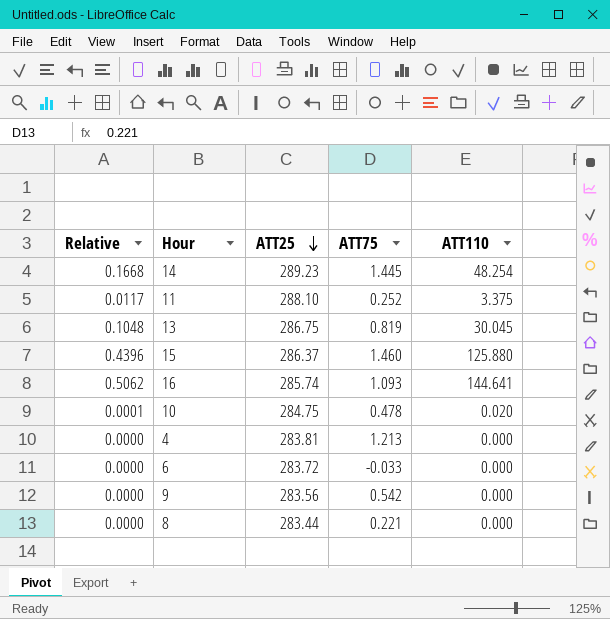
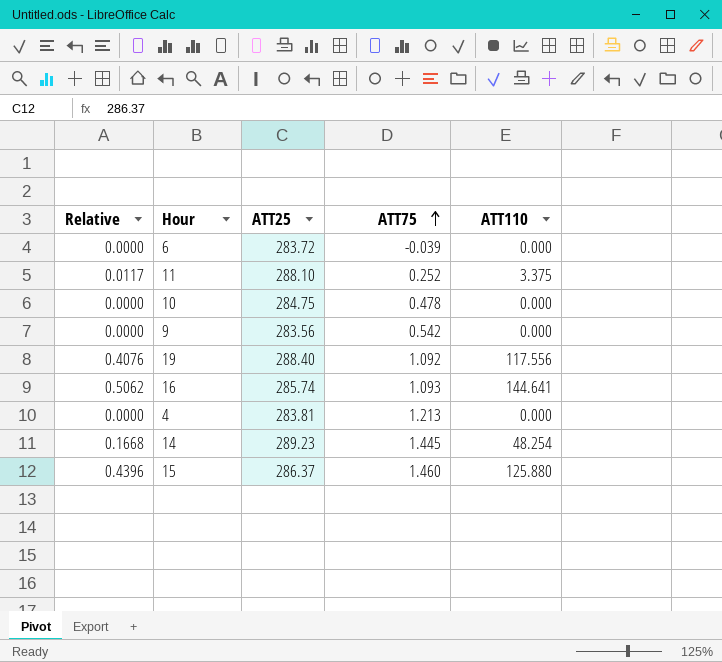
row order: ATT25 descending -> ATT75 ascending
row 13: 0.1048 | 286.75 | 0.819 | 30.045 -> none
row 8: 0.0000 | 283.44 | 0.221 | 0.000 -> none
6 | ATT75: -0.033 -> -0.039
10 | Relative: 0.0001 -> 0.0000
10 | ATT110: 0.020 -> 0.000
row 19: none -> 0.4076 | 288.40 | 1.092 | 117.556

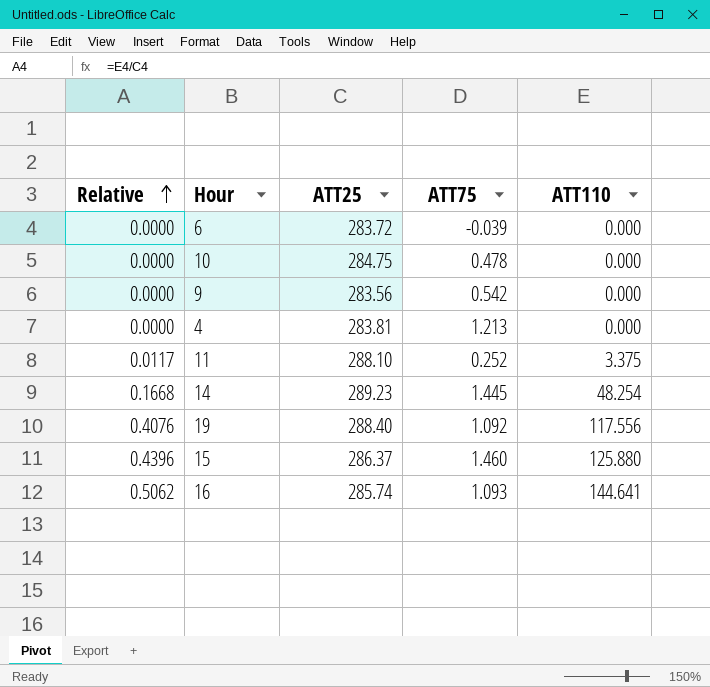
row order: ATT75 ascending -> Relative ascending

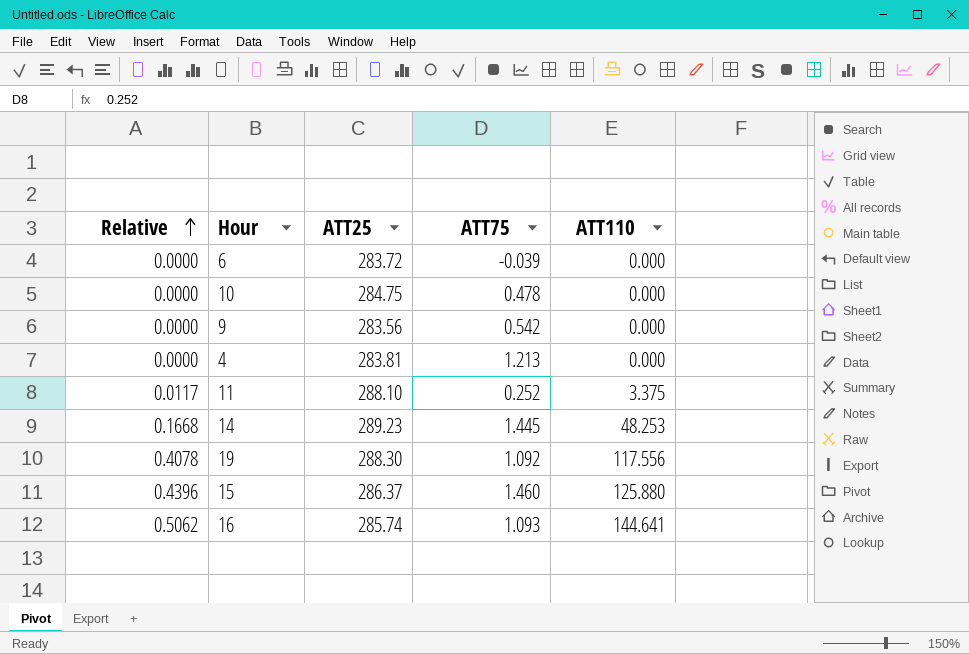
14 | ATT110: 48.254 -> 48.253
19 | Relative: 0.4076 -> 0.4078
19 | ATT25: 288.40 -> 288.30

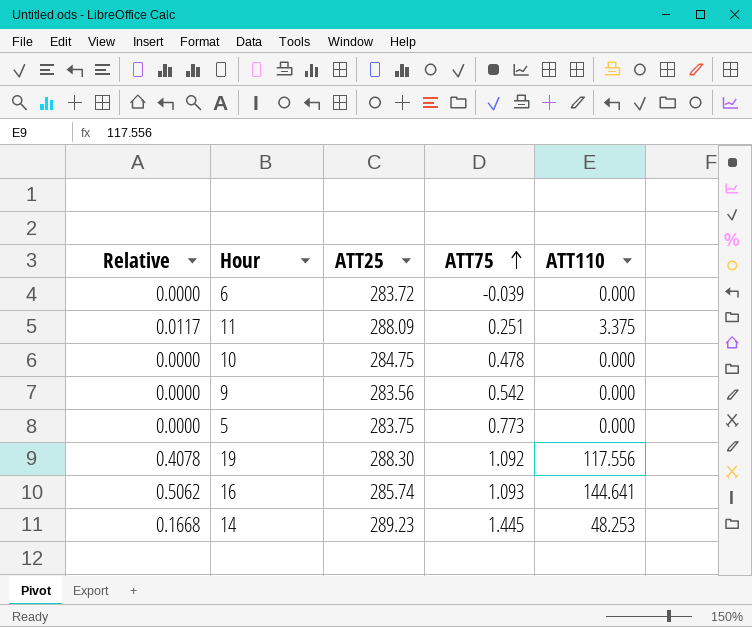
row order: Relative ascending -> ATT75 ascending
row 4: 0.0000 | 283.81 | 1.213 | 0.000 -> none
row 15: 0.4396 | 286.37 | 1.460 | 125.880 -> none
11 | ATT25: 288.10 -> 288.09
11 | ATT75: 0.252 -> 0.251
row 5: none -> 0.0000 | 283.75 | 0.773 | 0.000

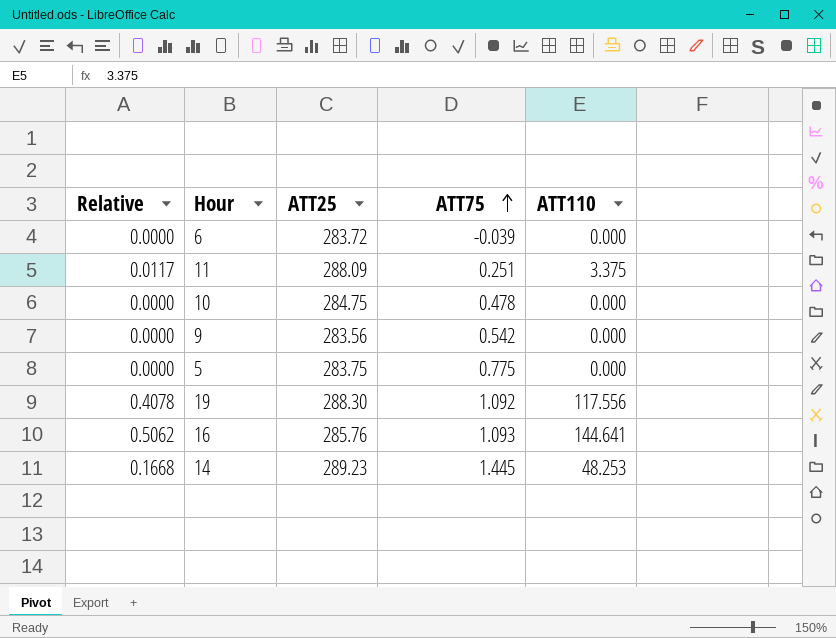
5 | ATT75: 0.773 -> 0.775
16 | ATT25: 285.74 -> 285.76

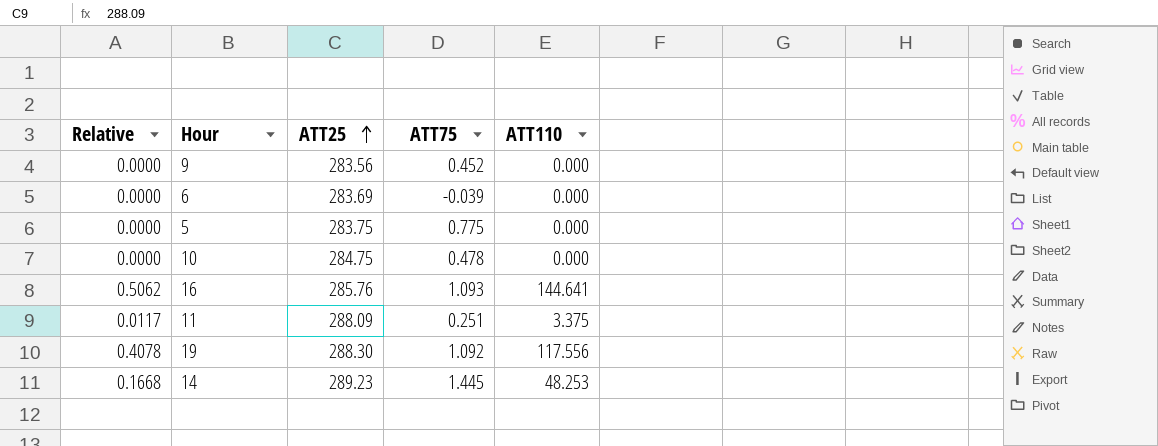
row order: ATT75 ascending -> ATT25 ascending
9 | ATT75: 0.542 -> 0.452
6 | ATT25: 283.72 -> 283.69

